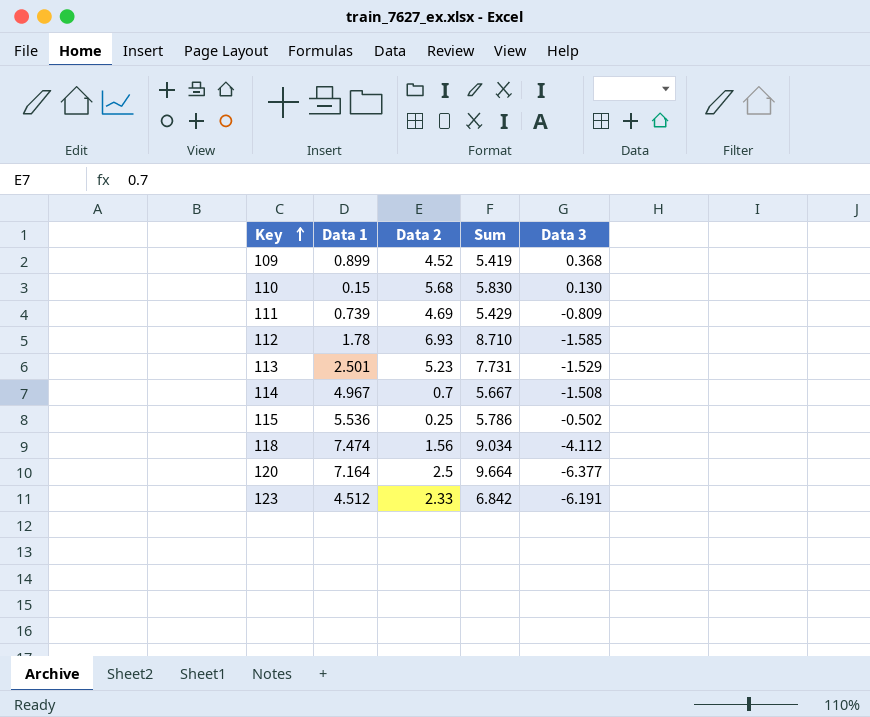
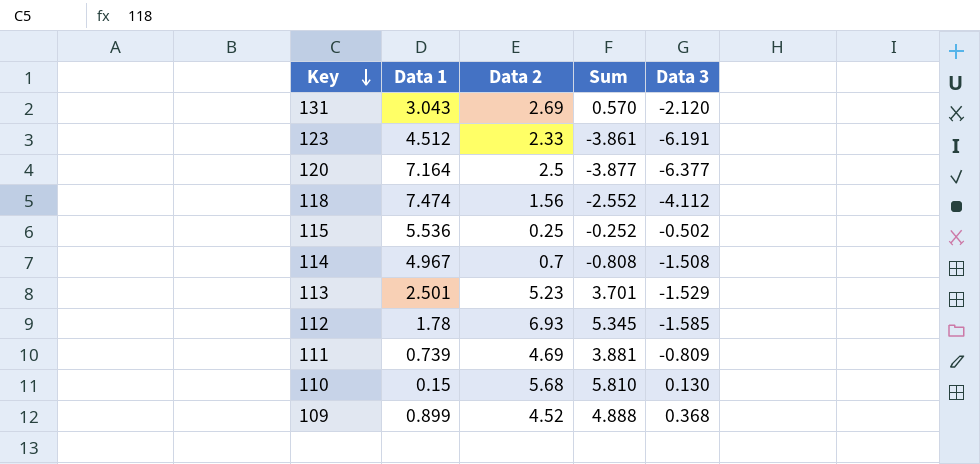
row order: Key ascending -> Key descending
column Sum | formula: [Data 1] + [Data 2] -> [Data 2] + [Data 3]
row 131: none -> 3.043 | 2.69 | 0.570 | -2.120

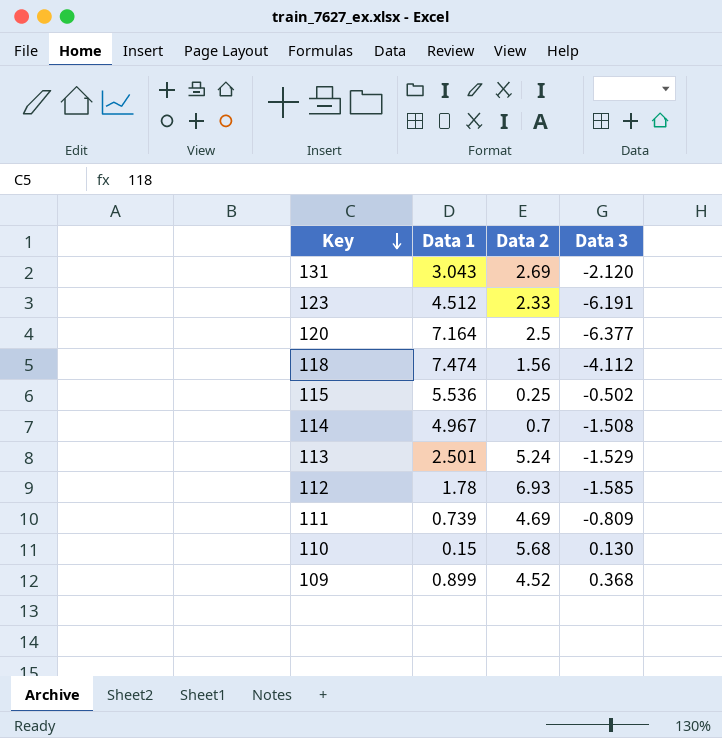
column Sum | formula: [Data 2] + [Data 3] -> none
113 | Data 2: 5.23 -> 5.24

